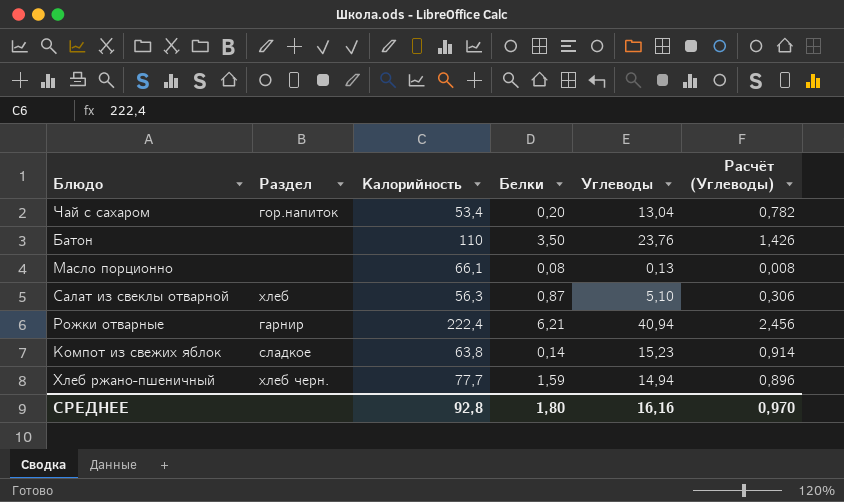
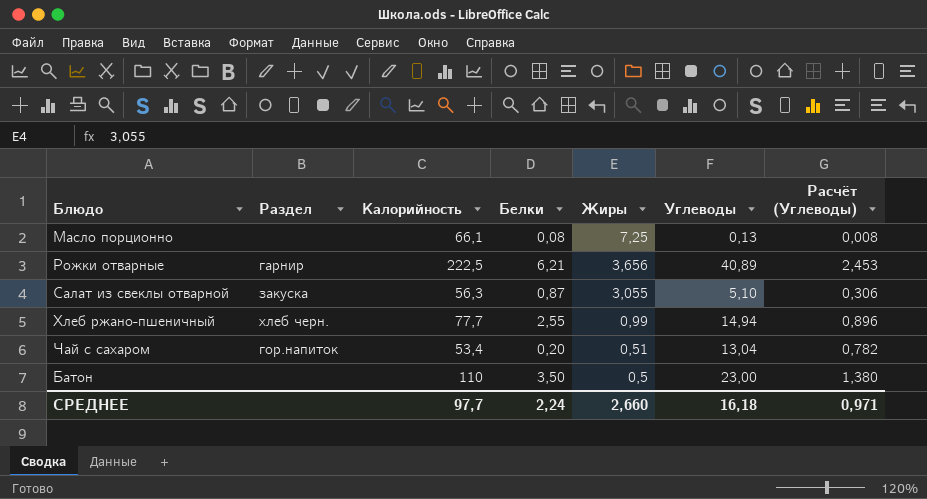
row order: none -> Жиры descending
column Жиры | position: none -> 5
row Компот из свежих яблок: сладкое | 63,8 | 0,14 | 15,23 | 0,914 -> none
Рожки отварные | Калорийность: 222,4 -> 222,5
Рожки отварные | Углеводы: 40,94 -> 40,89
Рожки отварные | Расчёт (Углеводы): 2,456 -> 2,453
Салат из свеклы отварной | Раздел: хлеб -> закуска
Хлеб ржано-пшеничный | Белки: 1,59 -> 2,55
Батон | Углеводы: 23,76 -> 23,00
Батон | Расчёт (Углеводы): 1,426 -> 1,380
СРЕДНЕЕ | Калорийность: 92,8 -> 97,7
СРЕДНЕЕ | Белки: 1,80 -> 2,24
СРЕДНЕЕ | Углеводы: 16,16 -> 16,18
СРЕДНЕЕ | Расчёт (Углеводы): 0,970 -> 0,971

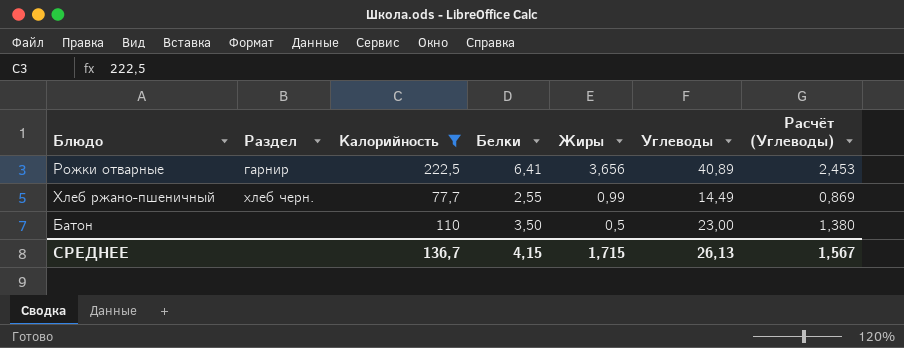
filter: none -> Калорийность >= 77,7
Рожки отварные | Белки: 6,21 -> 6,41
Хлеб ржано-пшеничный | Углеводы: 14,94 -> 14,49
Хлеб ржано-пшеничный | Расчёт (Углеводы): 0,896 -> 0,869
СРЕДНЕЕ | Калорийность: 97,7 -> 136,7
СРЕДНЕЕ | Белки: 2,24 -> 4,15
СРЕДНЕЕ | Жиры: 2,660 -> 1,715
СРЕДНЕЕ | Углеводы: 16,18 -> 26,13
СРЕДНЕЕ | Расчёт (Углеводы): 0,971 -> 1,567

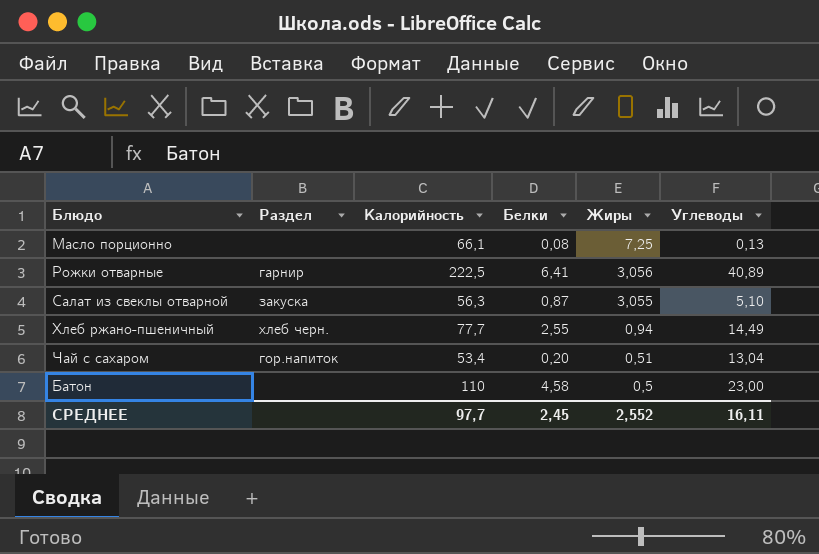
filter: Калорийность >= 77,7 -> none
column Расчёт (Углеводы) | formula: [Углеводы] * 0,06 -> none
Рожки отварные | Жиры: 3,656 -> 3,056
Хлеб ржано-пшеничный | Жиры: 0,99 -> 0,94
Батон | Белки: 3,50 -> 4,58
СРЕДНЕЕ | Калорийность: 136,7 -> 97,7
СРЕДНЕЕ | Белки: 4,15 -> 2,45
СРЕДНЕЕ | Жиры: 1,715 -> 2,552
СРЕДНЕЕ | Углеводы: 26,13 -> 16,11

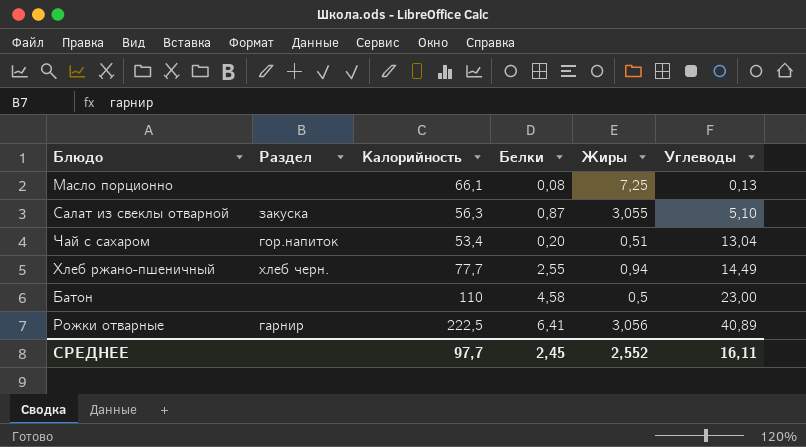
row order: Жиры descending -> Углеводы ascending

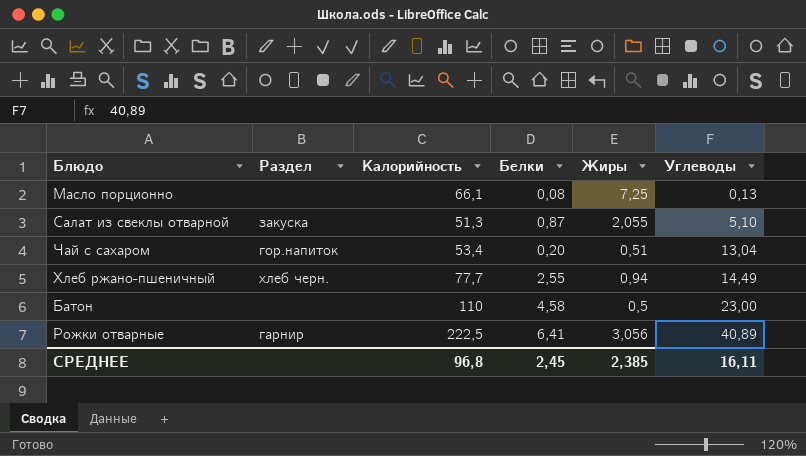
Салат из свеклы отварной | Калорийность: 56,3 -> 51,3
Салат из свеклы отварной | Жиры: 3,055 -> 2,055
СРЕДНЕЕ | Калорийность: 97,7 -> 96,8
СРЕДНЕЕ | Жиры: 2,552 -> 2,385

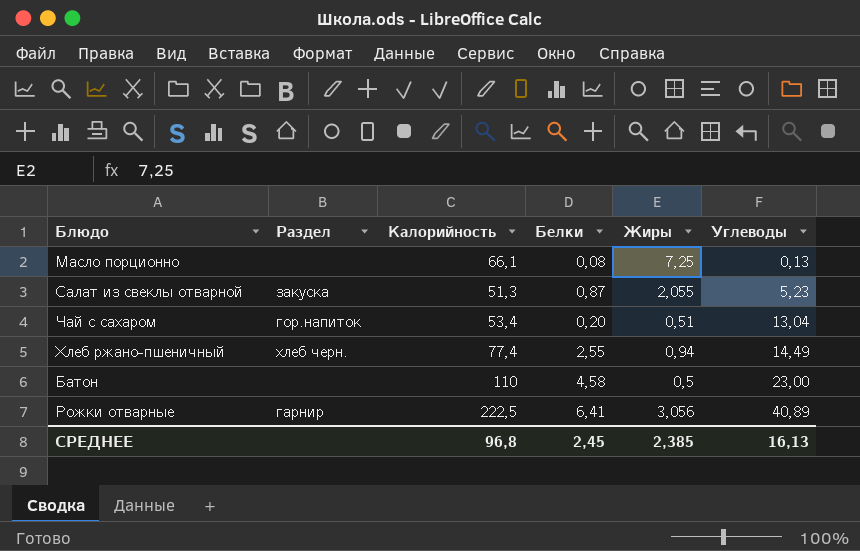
Салат из свеклы отварной | Углеводы: 5,10 -> 5,23
Хлеб ржано-пшеничный | Калорийность: 77,7 -> 77,4
СРЕДНЕЕ | Углеводы: 16,11 -> 16,13

